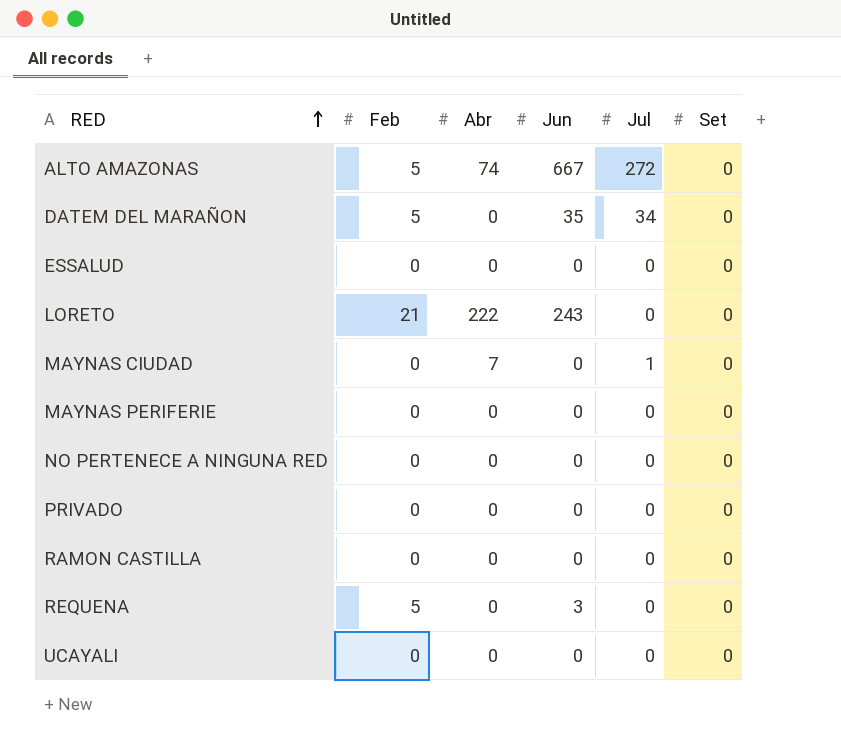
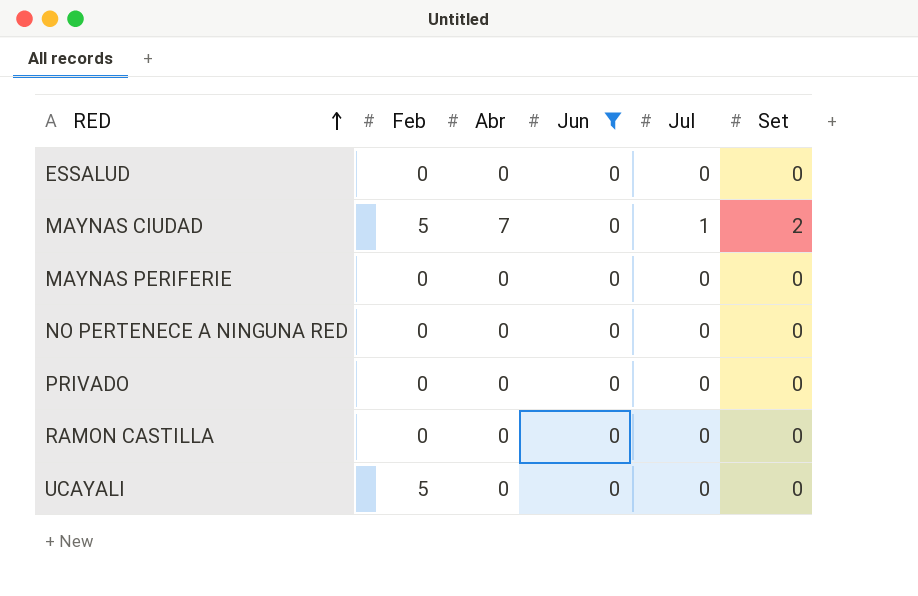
filter: none -> Jun = 0
MAYNAS CIUDAD | Feb: 0 -> 5
MAYNAS CIUDAD | Set: 0 -> 2
UCAYALI | Feb: 0 -> 5

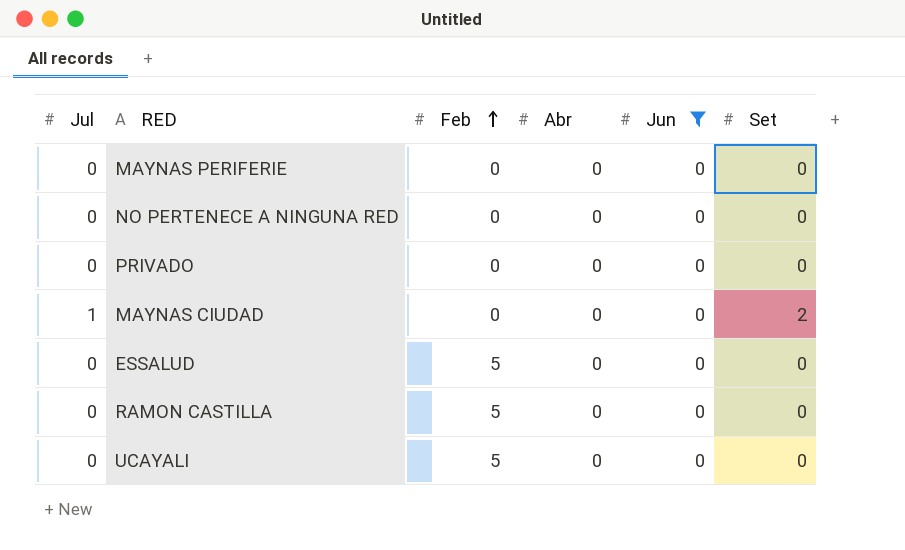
row order: RED ascending -> Feb ascending
column Jul | position: 5 -> 1
MAYNAS CIUDAD | Feb: 5 -> 0
MAYNAS CIUDAD | Abr: 7 -> 0
ESSALUD | Feb: 0 -> 5
RAMON CASTILLA | Feb: 0 -> 5

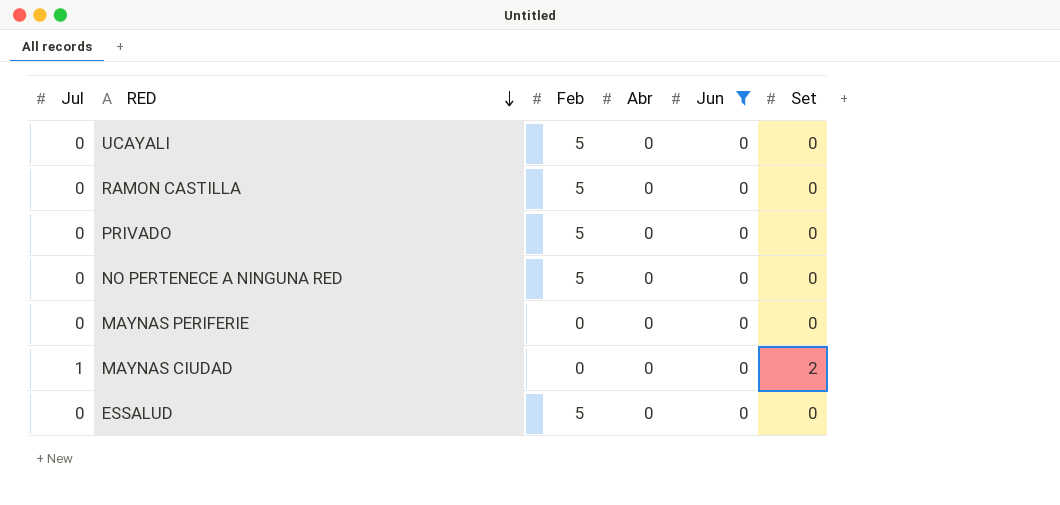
row order: Feb ascending -> RED descending
PRIVADO | Feb: 0 -> 5
NO PERTENECE A NINGUNA RED | Feb: 0 -> 5

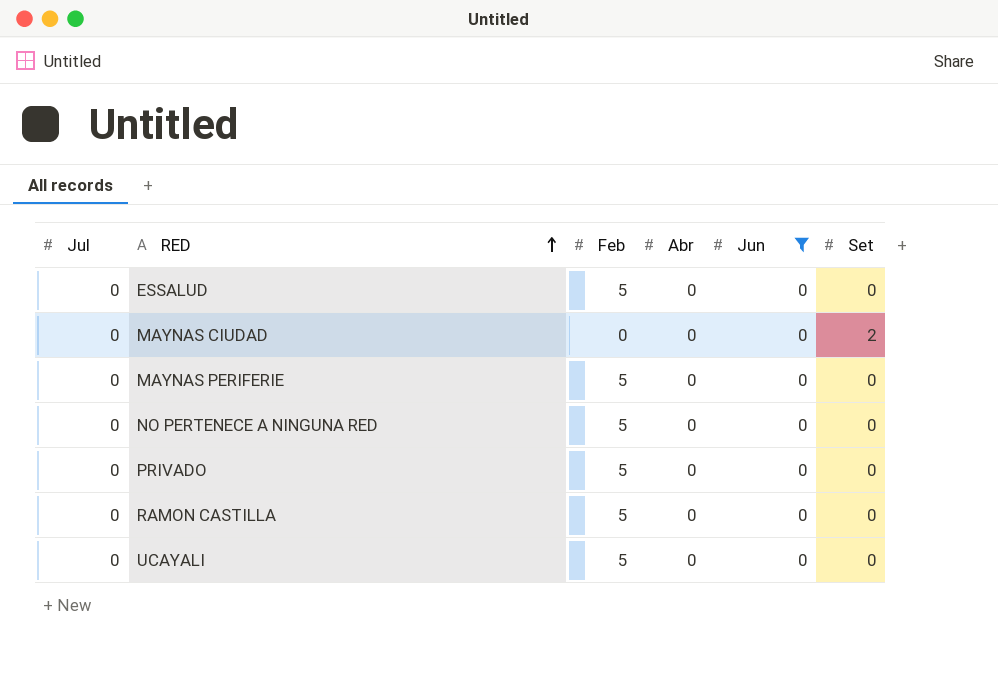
row order: RED descending -> RED ascending
MAYNAS CIUDAD | Jul: 1 -> 0
MAYNAS PERIFERIE | Feb: 0 -> 5

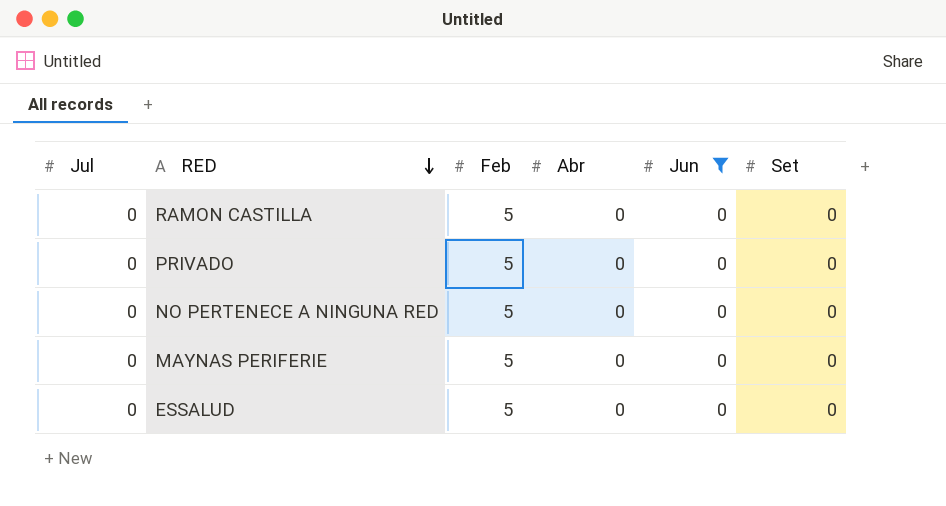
row order: RED ascending -> RED descending
row MAYNAS CIUDAD: 0 | 0 | 0 | 0 | 2 -> none
row UCAYALI: 0 | 5 | 0 | 0 | 0 -> none

